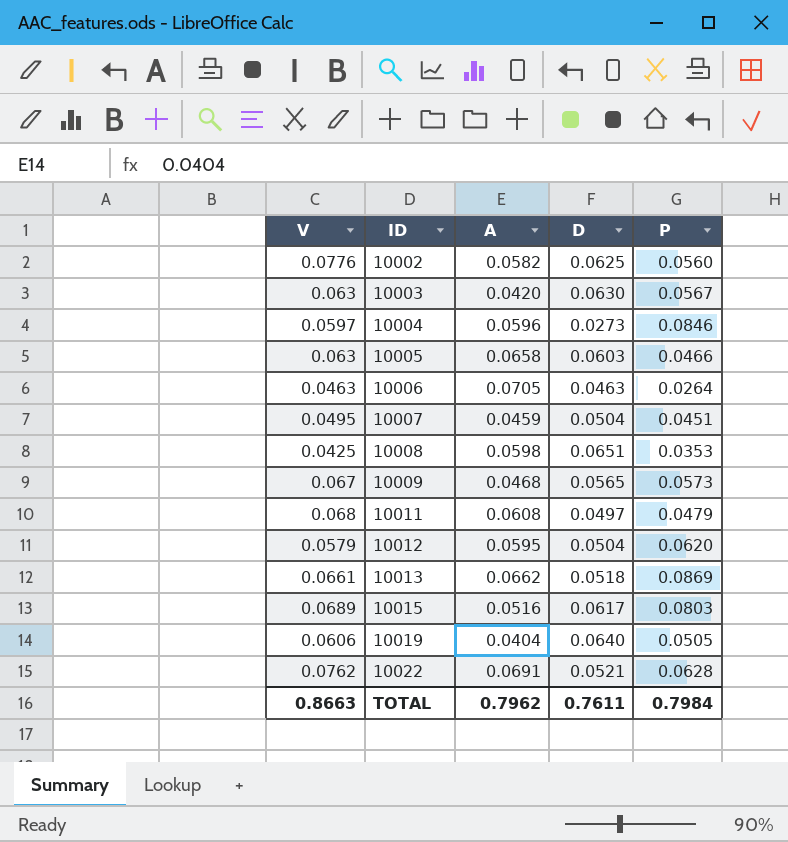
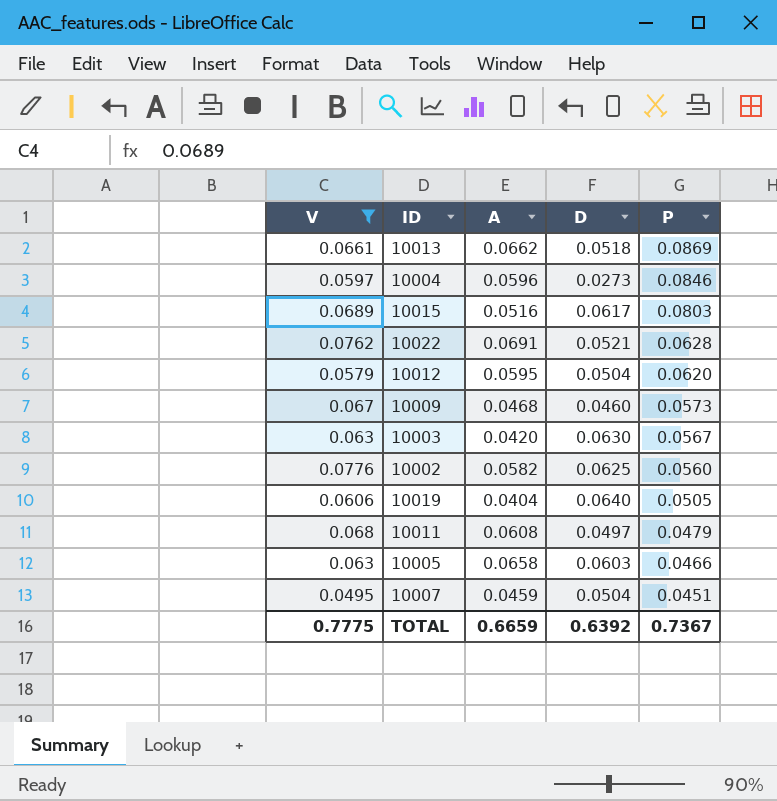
filter: none -> V >= 0.0495
row order: ID ascending -> P descending
10009 | D: 0.0565 -> 0.0460
TOTAL | V: 0.8663 -> 0.7775
TOTAL | A: 0.7962 -> 0.6659
TOTAL | D: 0.7611 -> 0.6392
TOTAL | P: 0.7984 -> 0.7367

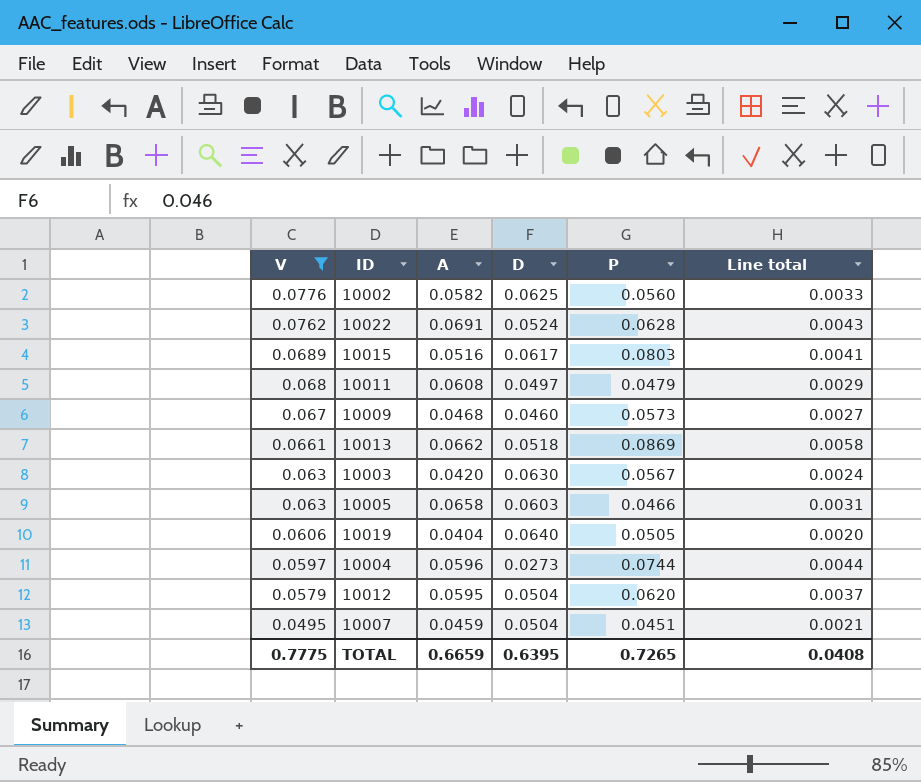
row order: P descending -> V descending
column Line total | formula: none -> [A] * [P]
10022 | D: 0.0521 -> 0.0524
10004 | P: 0.0846 -> 0.0744
TOTAL | D: 0.6392 -> 0.6395
TOTAL | P: 0.7367 -> 0.7265

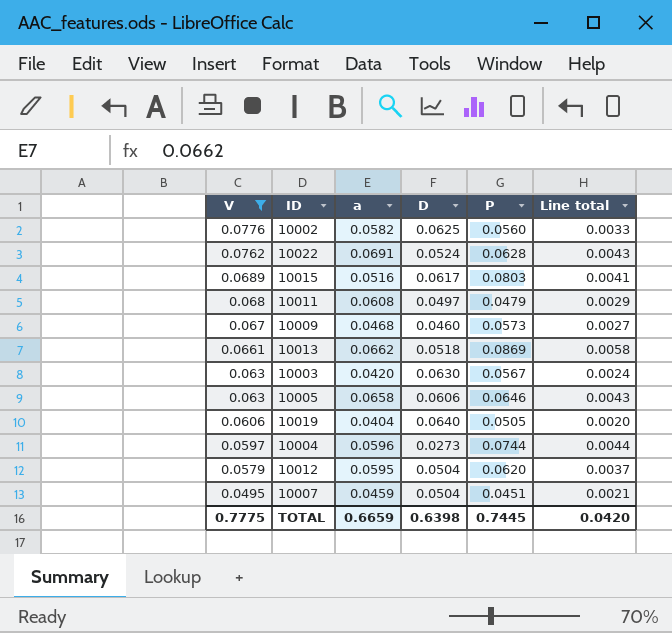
column name: A -> a
10005 | D: 0.0603 -> 0.0606
10005 | P: 0.0466 -> 0.0646
10005 | Line total: 0.0031 -> 0.0043
TOTAL | D: 0.6395 -> 0.6398
TOTAL | P: 0.7265 -> 0.7445
TOTAL | Line total: 0.0408 -> 0.0420

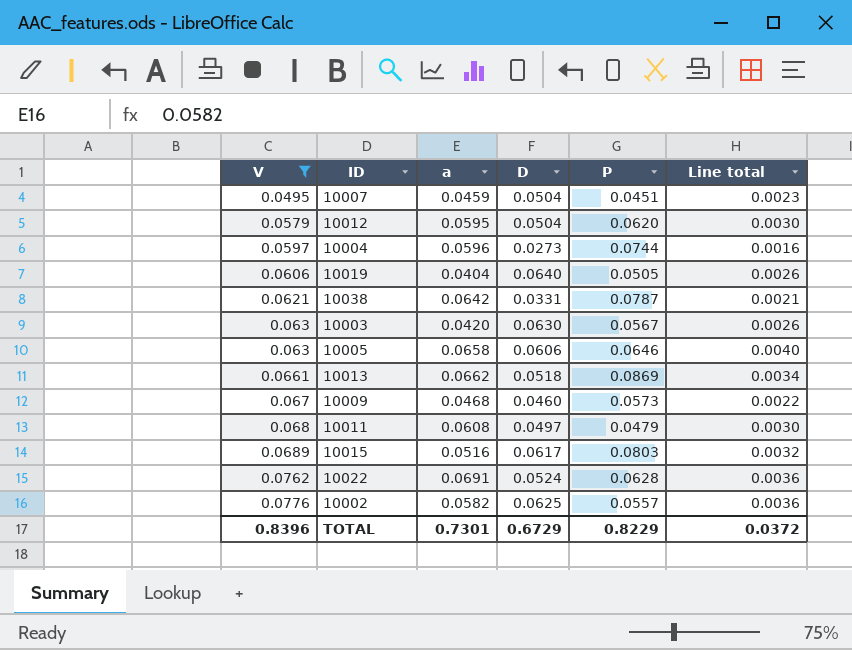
row order: V descending -> V ascending
column Line total | formula: [a] * [P] -> [a] * [D]
row 10038: none -> 0.0621 | 0.0642 | 0.0331 | 0.0787 | 0.0021
10002 | P: 0.0560 -> 0.0557
TOTAL | V: 0.7775 -> 0.8396
TOTAL | a: 0.6659 -> 0.7301
TOTAL | D: 0.6398 -> 0.6729
TOTAL | P: 0.7445 -> 0.8229
TOTAL | Line total: 0.0420 -> 0.0372

